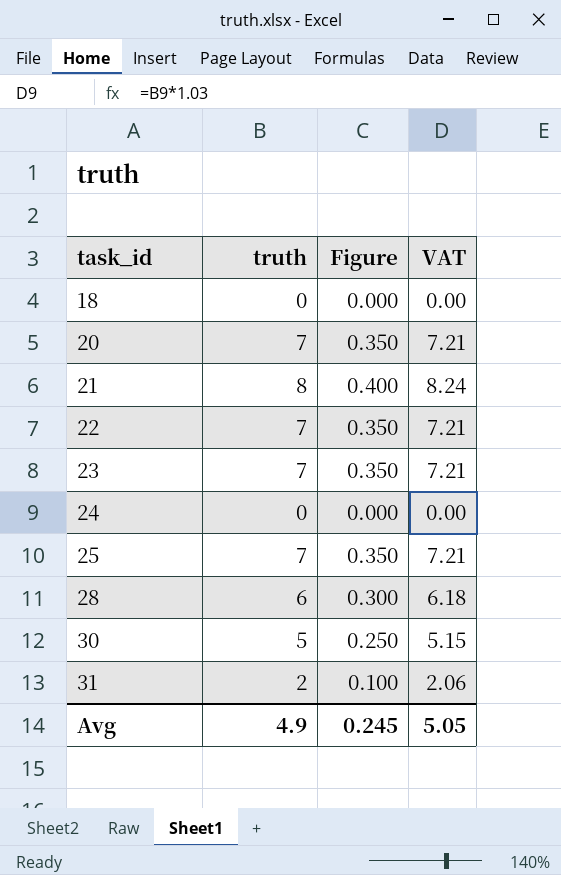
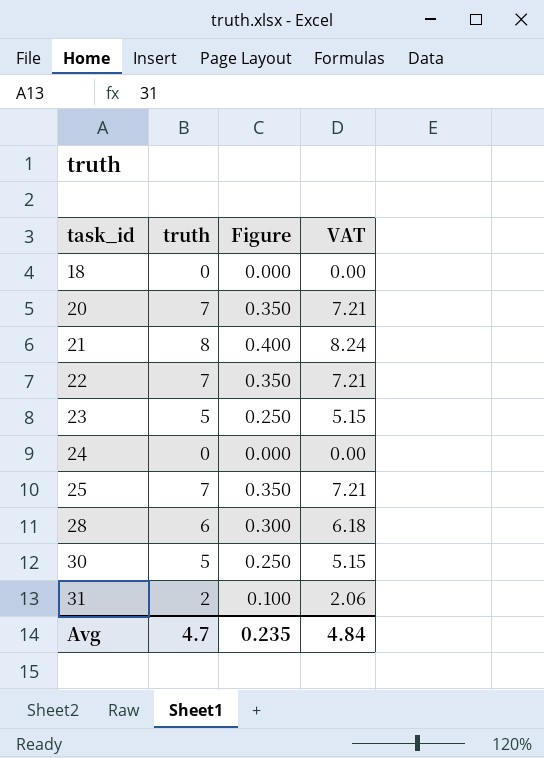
23 | truth: 7 -> 5
23 | Figure: 0.350 -> 0.250
23 | VAT: 7.21 -> 5.15
Avg | truth: 4.9 -> 4.7
Avg | Figure: 0.245 -> 0.235
Avg | VAT: 5.05 -> 4.84

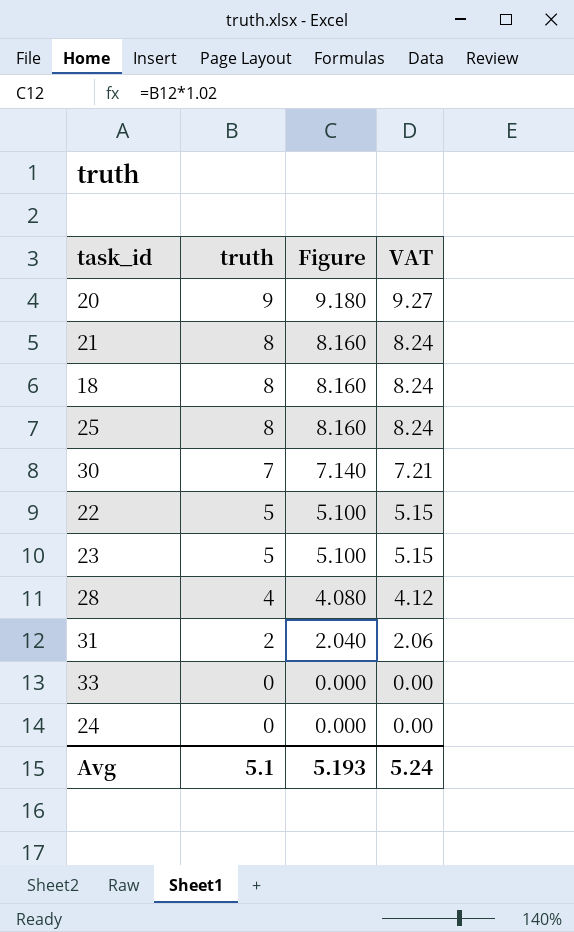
row order: task_id ascending -> truth descending
column Figure | formula: [truth] * 0.05 -> [truth] * 1.02
20 | truth: 7 -> 9
20 | VAT: 7.21 -> 9.27
18 | truth: 0 -> 8
18 | VAT: 0.00 -> 8.24
25 | truth: 7 -> 8
25 | VAT: 7.21 -> 8.24
30 | truth: 5 -> 7
30 | VAT: 5.15 -> 7.21
22 | truth: 7 -> 5
22 | VAT: 7.21 -> 5.15
28 | truth: 6 -> 4
28 | VAT: 6.18 -> 4.12
row 33: none -> 0 | 0.000 | 0.00
Avg | truth: 4.7 -> 5.1
Avg | Figure: 0.235 -> 5.193
Avg | VAT: 4.84 -> 5.24

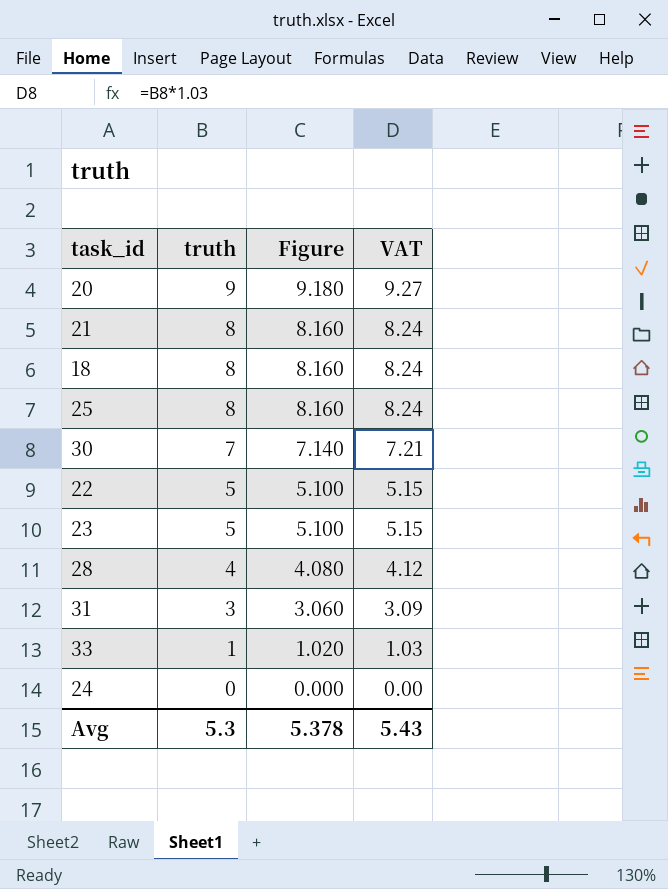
31 | truth: 2 -> 3
31 | Figure: 2.040 -> 3.060
31 | VAT: 2.06 -> 3.09
33 | truth: 0 -> 1
33 | Figure: 0.000 -> 1.020
33 | VAT: 0.00 -> 1.03
Avg | truth: 5.1 -> 5.3
Avg | Figure: 5.193 -> 5.378
Avg | VAT: 5.24 -> 5.43

